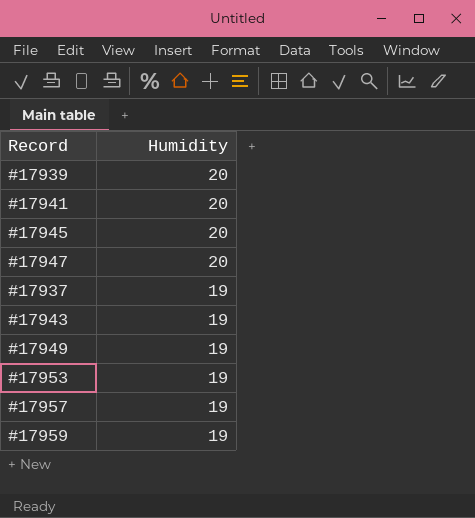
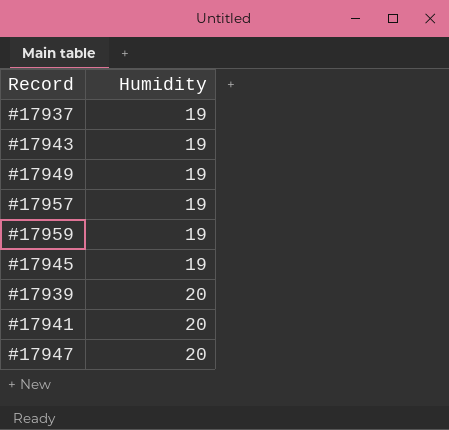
row order: Humidity descending -> Humidity ascending
row #17953: 19 -> none
#17945 | Humidity: 20 -> 19

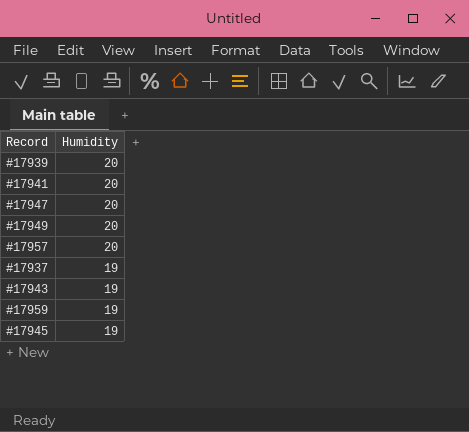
row order: Humidity ascending -> Humidity descending
#17949 | Humidity: 19 -> 20
#17957 | Humidity: 19 -> 20

